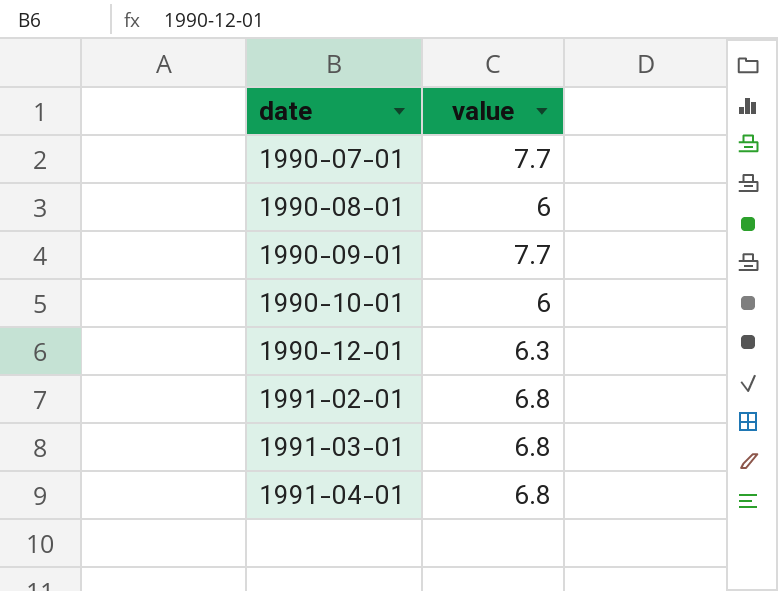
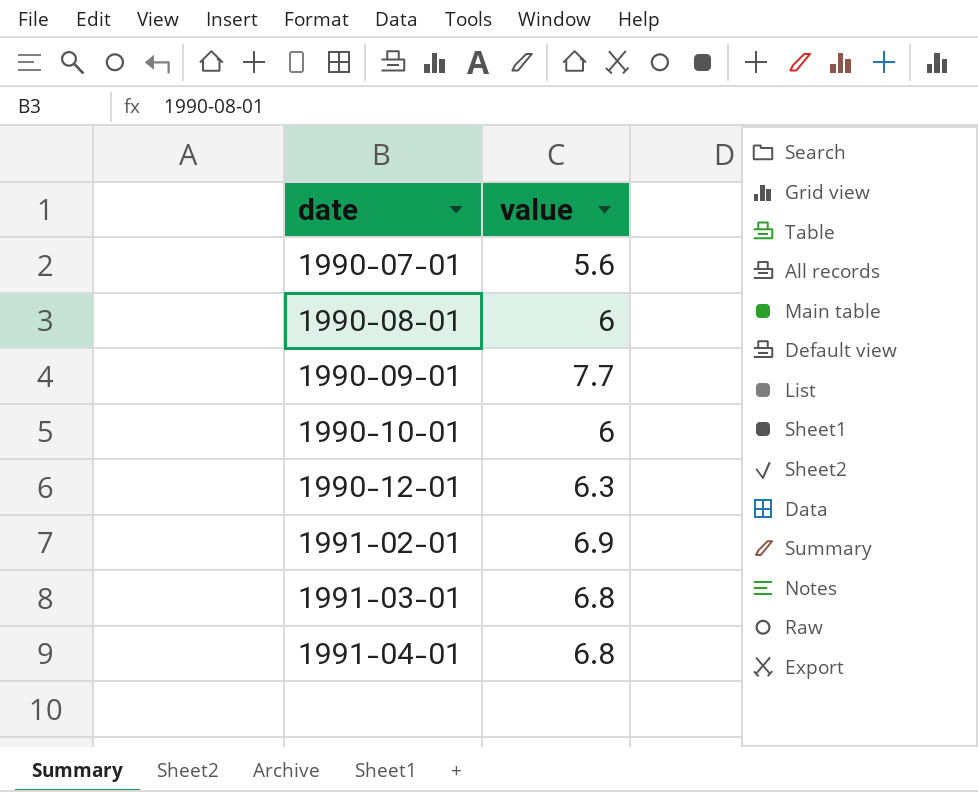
1990-07-01 | value: 7.7 -> 5.6
1991-02-01 | value: 6.8 -> 6.9

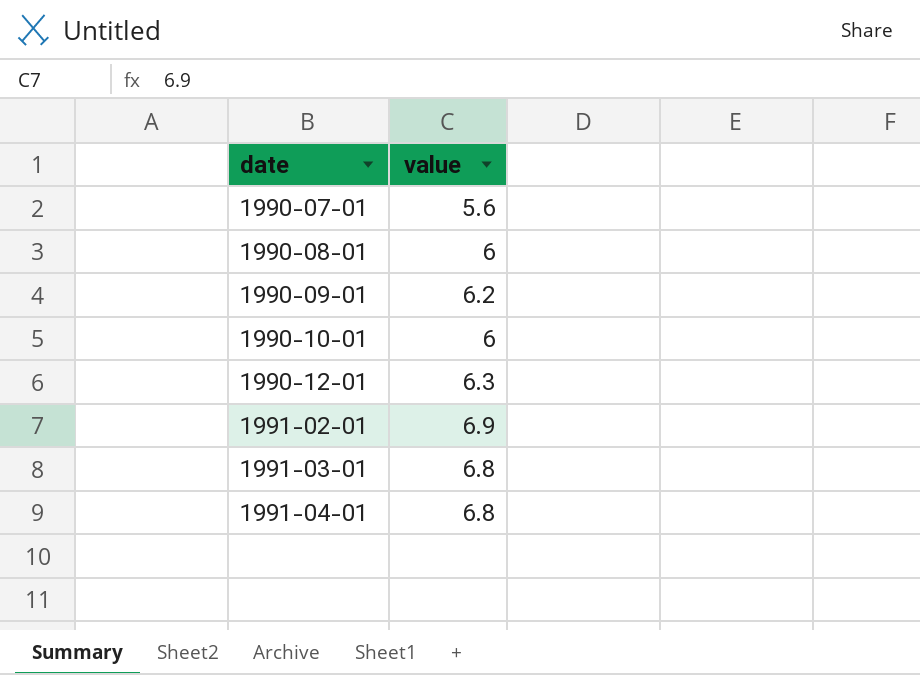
1990-09-01 | value: 7.7 -> 6.2

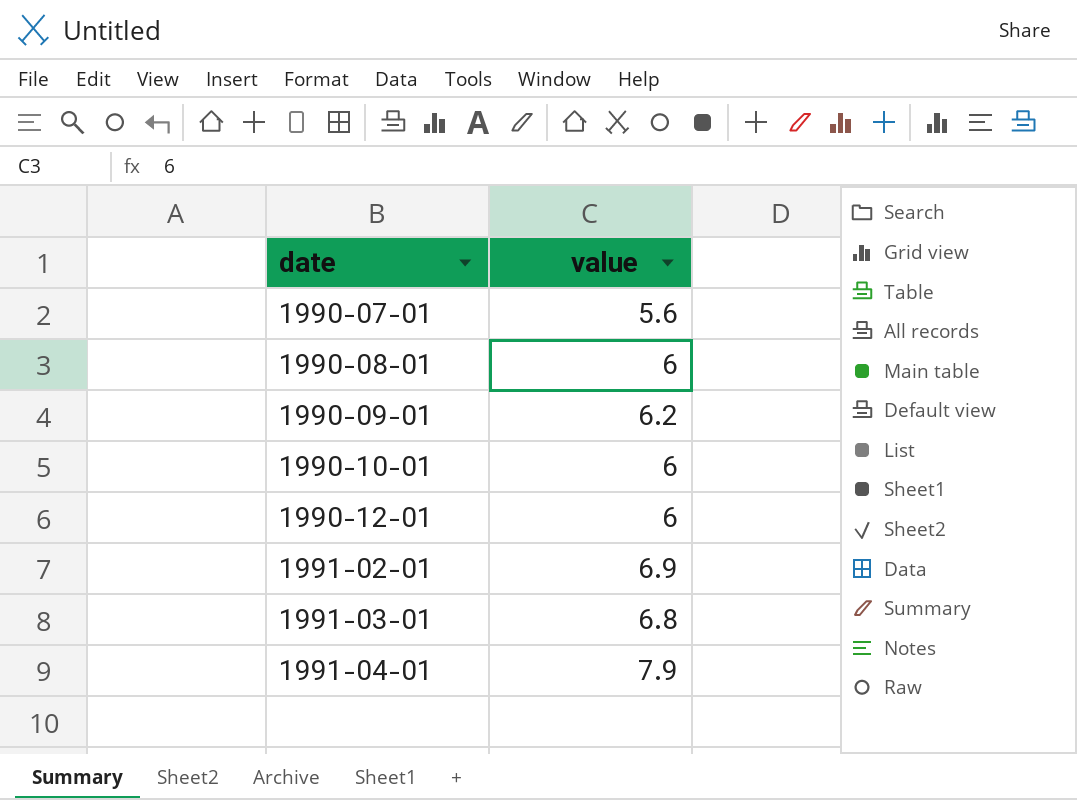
1990-12-01 | value: 6.3 -> 6
1991-04-01 | value: 6.8 -> 7.9

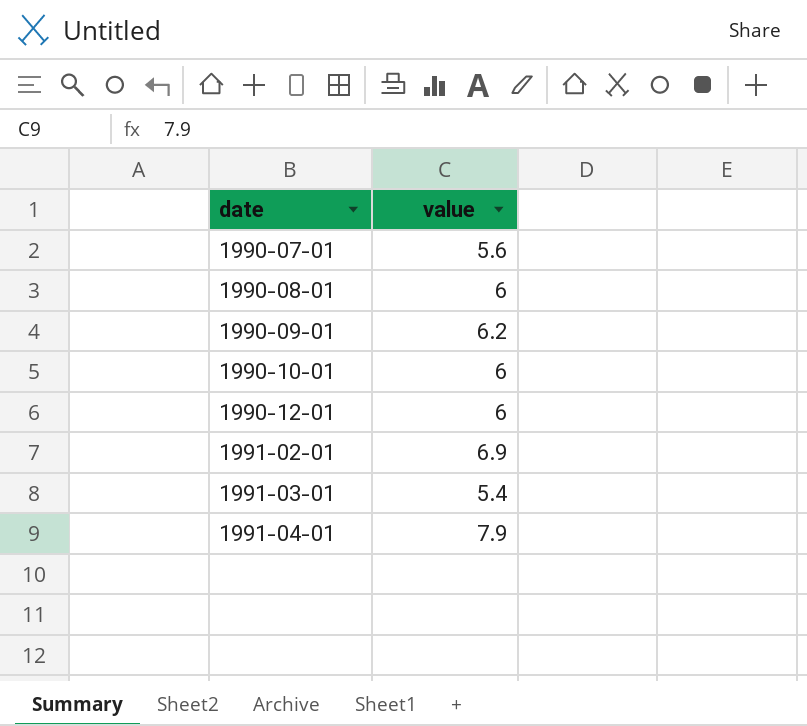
1991-03-01 | value: 6.8 -> 5.4

